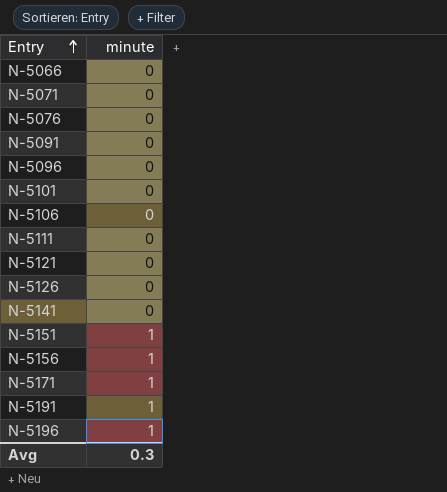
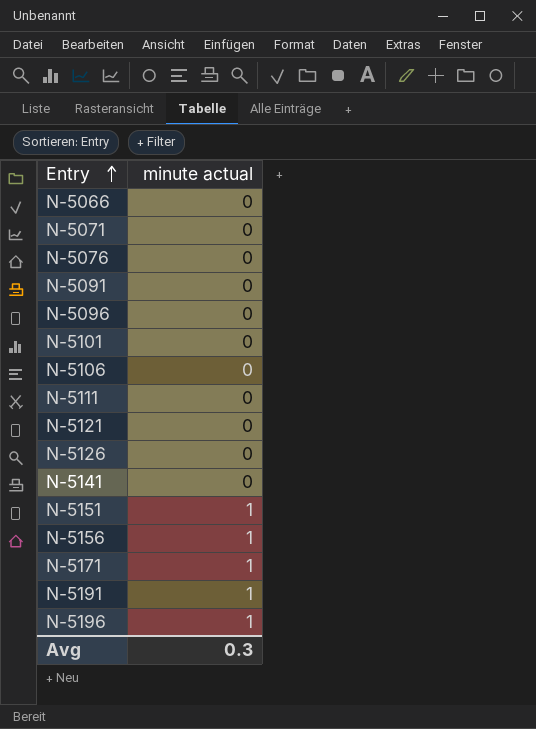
column name: minute -> minute actual

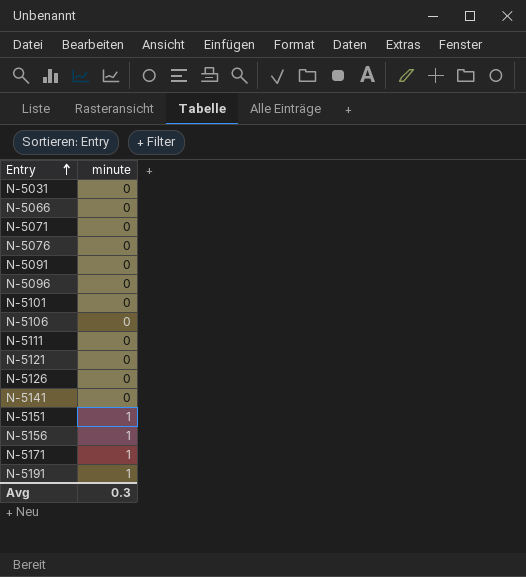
column name: minute actual -> minute
row N-5196: 1 -> none
row N-5031: none -> 0

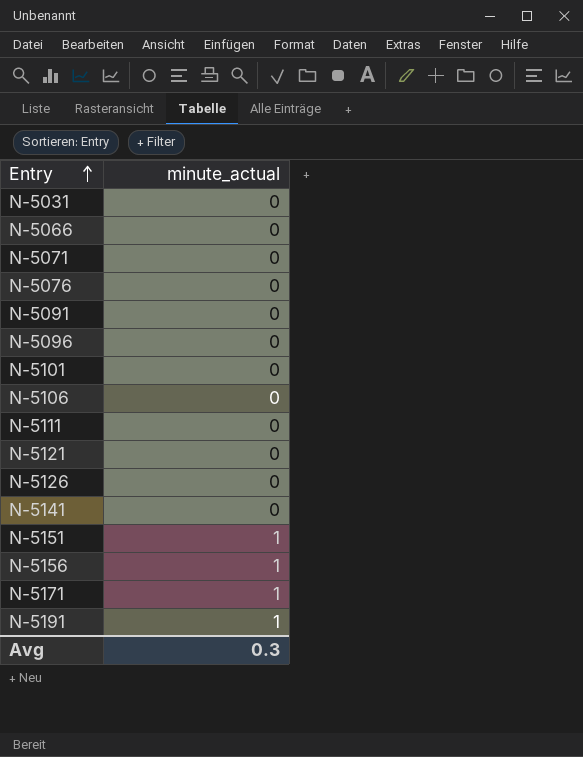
column name: minute -> minute_actual

